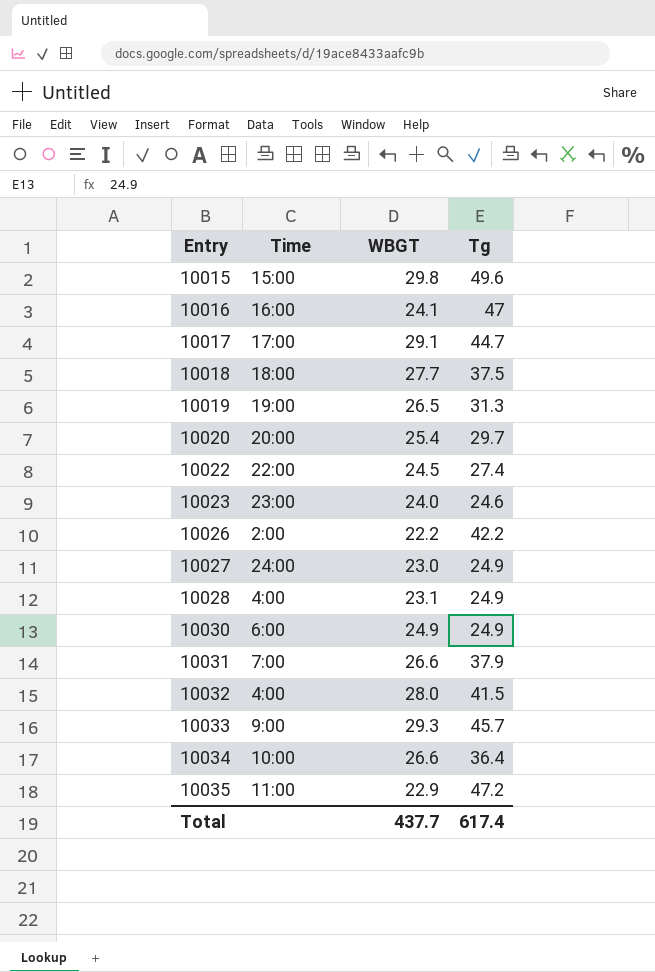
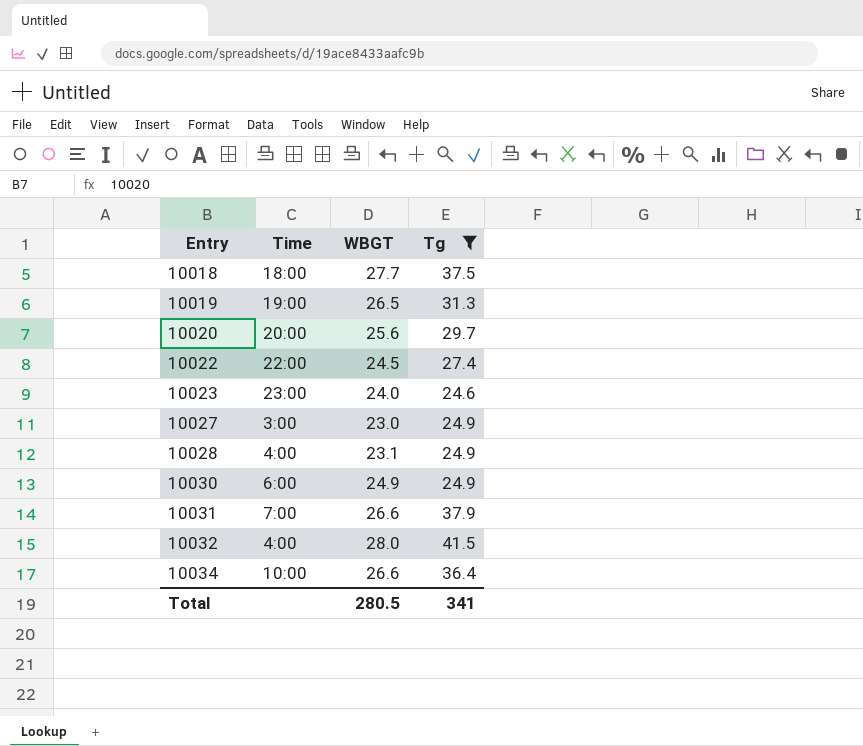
filter: none -> Tg <= 41.5
10020 | WBGT: 25.4 -> 25.6
10027 | Time: 24:00 -> 3:00
Total | WBGT: 437.7 -> 280.5
Total | Tg: 617.4 -> 341

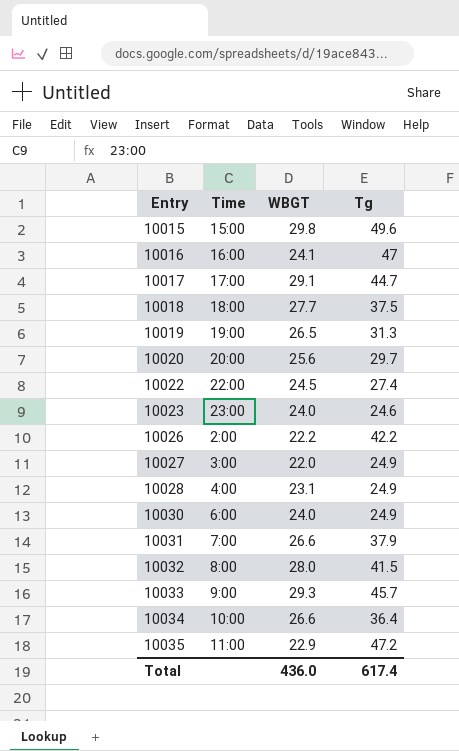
filter: Tg <= 41.5 -> none
10027 | WBGT: 23.0 -> 22.0
10030 | WBGT: 24.9 -> 24.0
10032 | Time: 4:00 -> 8:00
Total | WBGT: 280.5 -> 436.0
Total | Tg: 341 -> 617.4

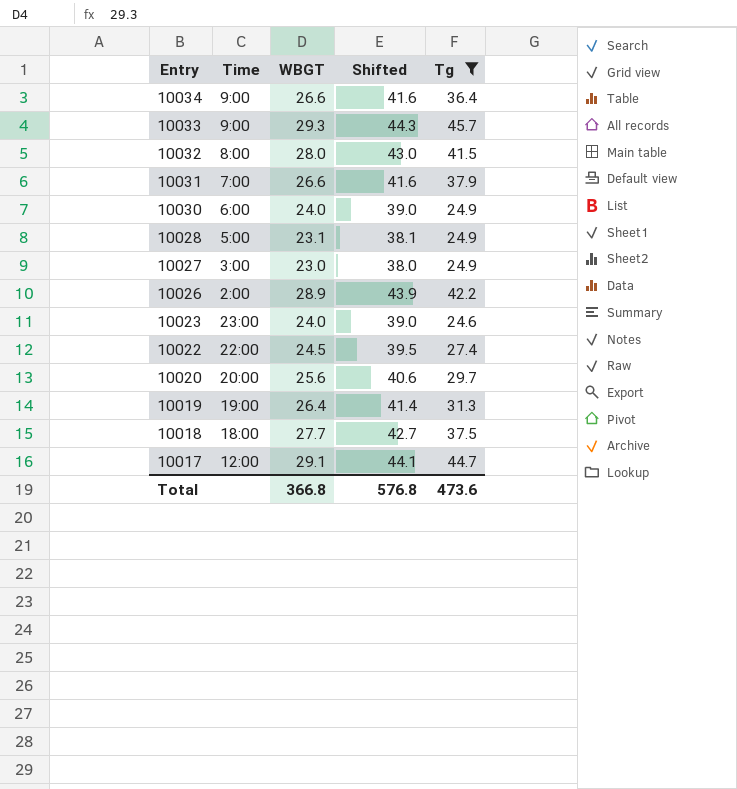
filter: none -> Tg <= 45.7
row order: Entry ascending -> Entry descending
column Shifted | formula: none -> [WBGT] + 15
10034 | Time: 10:00 -> 9:00
10028 | Time: 4:00 -> 5:00
10027 | WBGT: 22.0 -> 23.0
10026 | WBGT: 22.2 -> 28.9
10019 | WBGT: 26.5 -> 26.4
10017 | Time: 17:00 -> 12:00
Total | WBGT: 436.0 -> 366.8
Total | Tg: 617.4 -> 473.6

